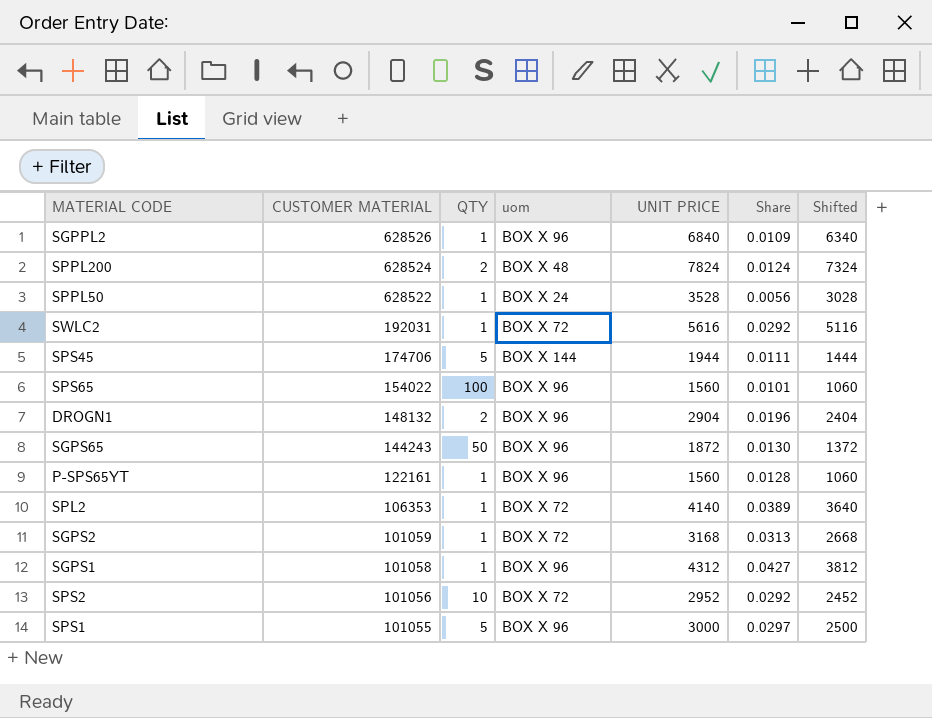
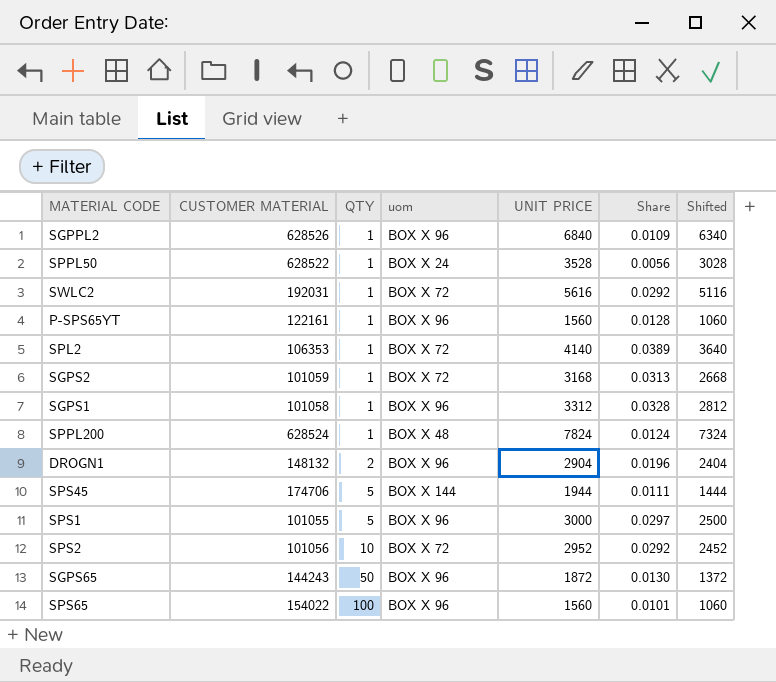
row order: CUSTOMER MATERIAL descending -> QTY ascending
SGPS1 | UNIT PRICE: 4312 -> 3312
SGPS1 | Share: 0.0427 -> 0.0328
SGPS1 | Shifted: 3812 -> 2812
SPPL200 | QTY: 2 -> 1

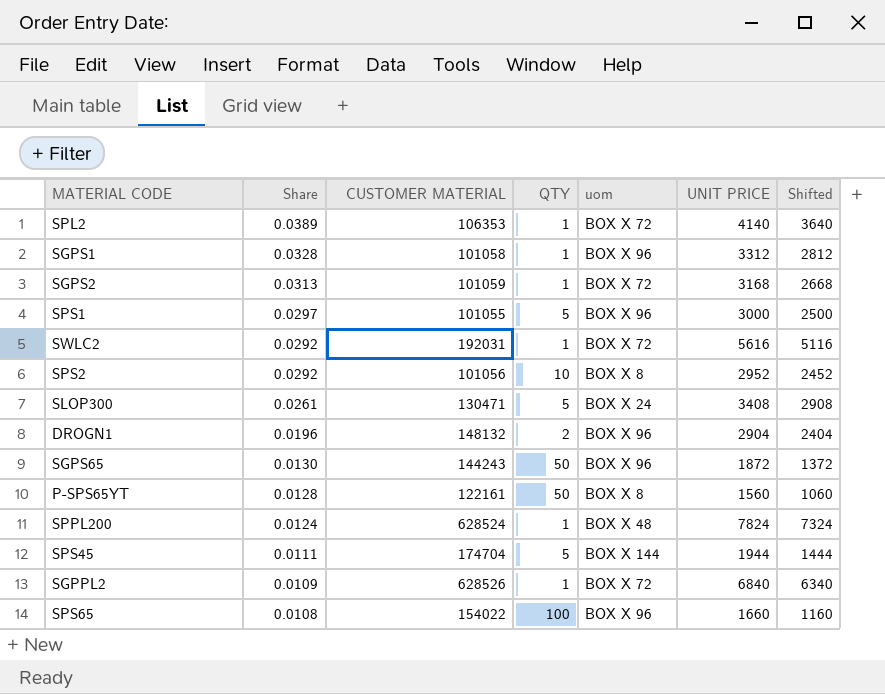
row order: QTY ascending -> Share descending
column Share | position: 6 -> 2
row SPPL50: 628522 | 1 | BOX X 24 | 3528 | 0.0056 | 3028 -> none
SPS2 | uom: BOX X 72 -> BOX X 8
row SLOP300: none -> 0.0261 | 130471 | 5 | BOX X 24 | 3408 | 2908
P-SPS65YT | QTY: 1 -> 50
P-SPS65YT | uom: BOX X 96 -> BOX X 8
SPS45 | CUSTOMER MATERIAL: 174706 -> 174704
SGPPL2 | uom: BOX X 96 -> BOX X 72
SPS65 | Share: 0.0101 -> 0.0108
SPS65 | UNIT PRICE: 1560 -> 1660
SPS65 | Shifted: 1060 -> 1160

